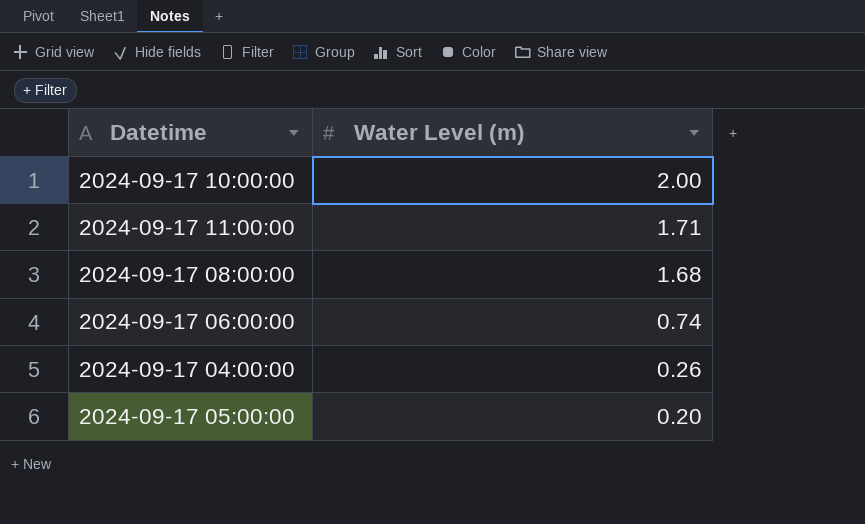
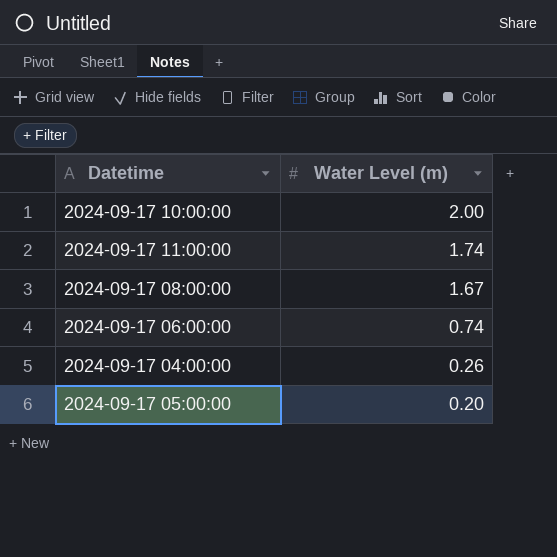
2024-09-17 11:00:00 | Water Level (m): 1.71 -> 1.74
2024-09-17 08:00:00 | Water Level (m): 1.68 -> 1.67

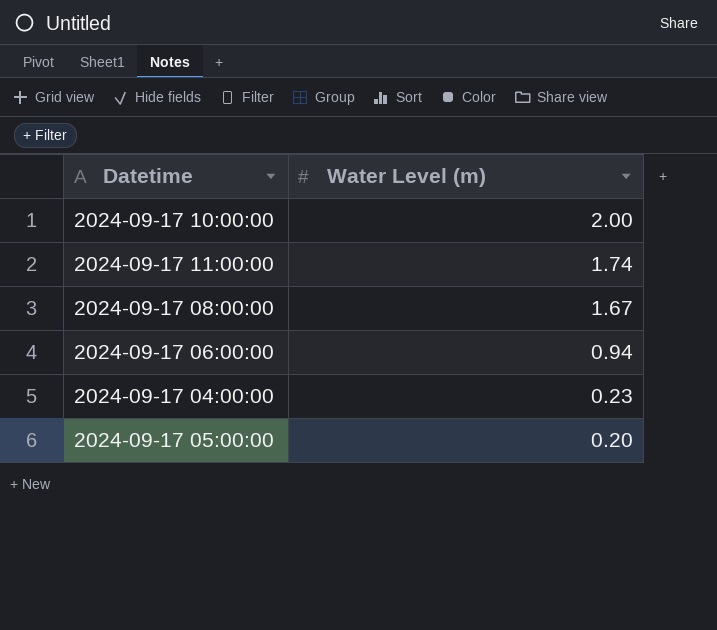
2024-09-17 06:00:00 | Water Level (m): 0.74 -> 0.94
2024-09-17 04:00:00 | Water Level (m): 0.26 -> 0.23

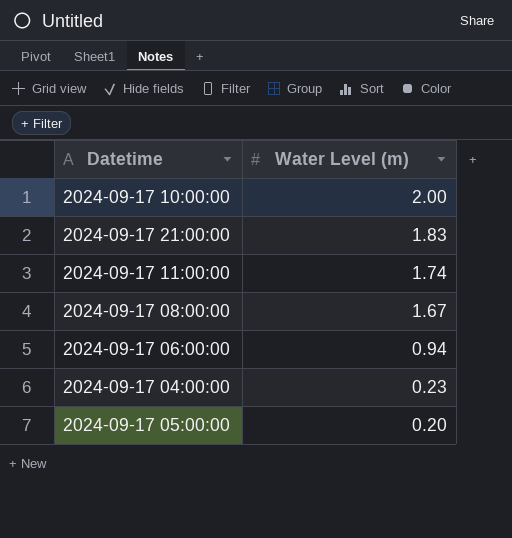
row 2024-09-17 21:00:00: none -> 1.83

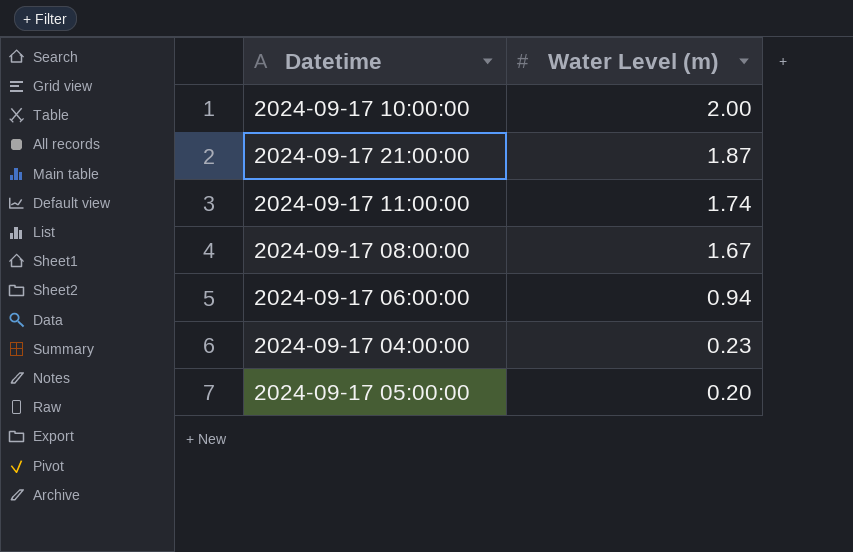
2024-09-17 21:00:00 | Water Level (m): 1.83 -> 1.87

